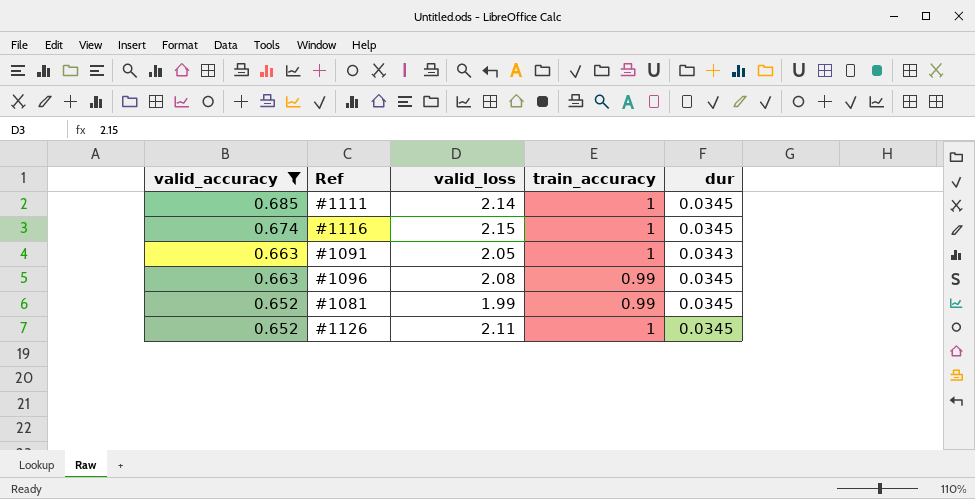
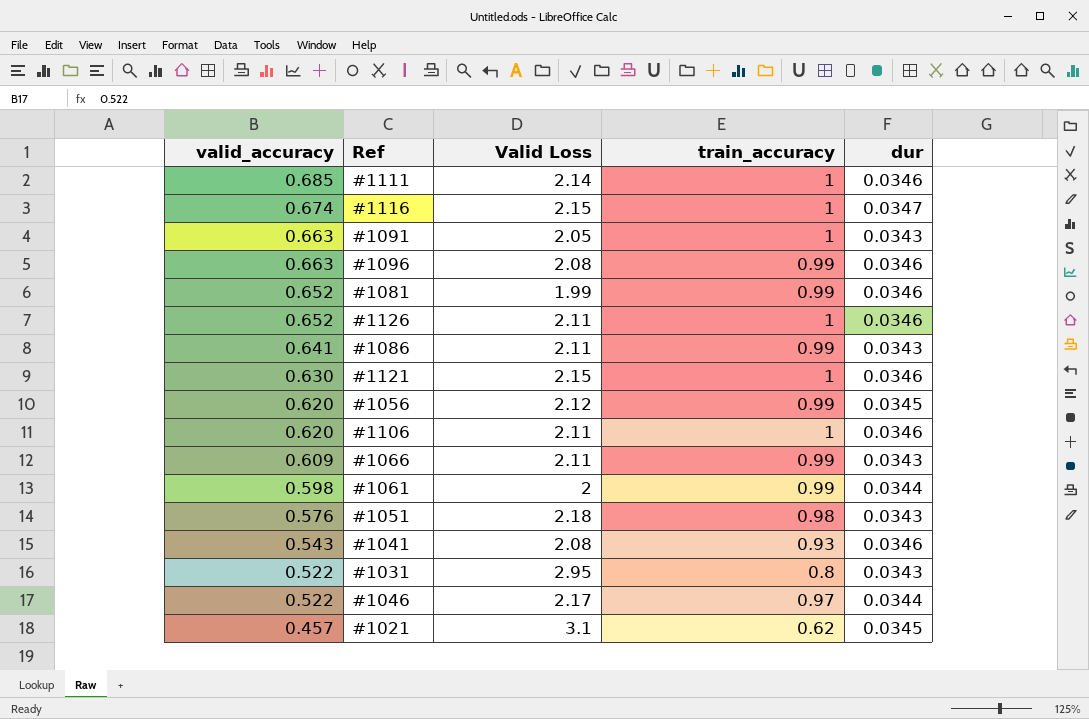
filter: valid_accuracy >= 0.652 -> none
column name: valid_loss -> Valid Loss
#1111 | dur: 0.0345 -> 0.0346
#1116 | dur: 0.0345 -> 0.0347
#1096 | dur: 0.0345 -> 0.0346
#1081 | dur: 0.0345 -> 0.0346
#1126 | dur: 0.0345 -> 0.0346

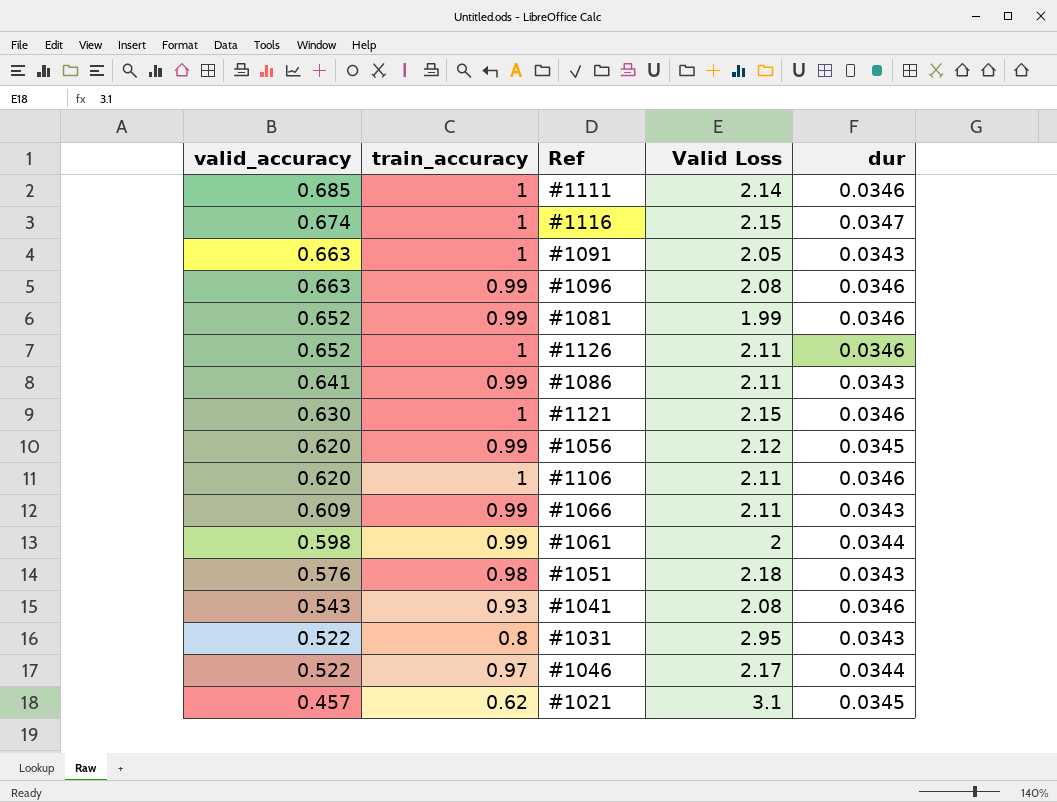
column train_accuracy | position: 4 -> 2

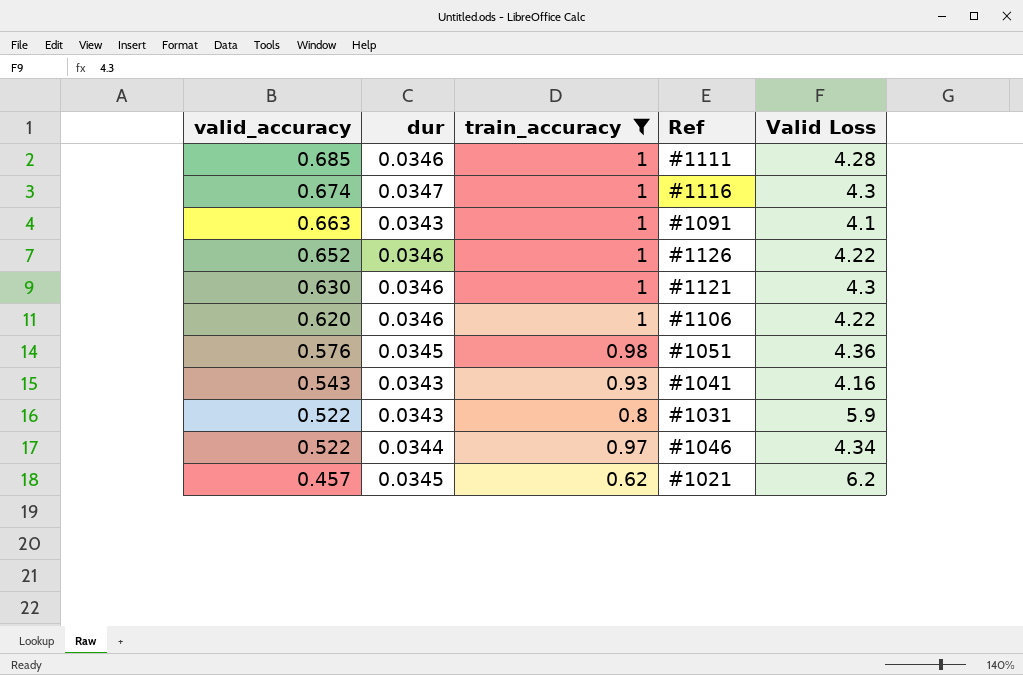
filter: none -> train_accuracy != 0.99
column dur | position: 5 -> 2
#1111 | Valid Loss: 2.14 -> 4.28
#1116 | Valid Loss: 2.15 -> 4.3
#1091 | Valid Loss: 2.05 -> 4.1
#1126 | Valid Loss: 2.11 -> 4.22
#1121 | Valid Loss: 2.15 -> 4.3
#1106 | Valid Loss: 2.11 -> 4.22
#1051 | dur: 0.0343 -> 0.0345
#1051 | Valid Loss: 2.18 -> 4.36
#1041 | dur: 0.0346 -> 0.0343
#1041 | Valid Loss: 2.08 -> 4.16
#1031 | Valid Loss: 2.95 -> 5.9
#1046 | Valid Loss: 2.17 -> 4.34
#1021 | Valid Loss: 3.1 -> 6.2

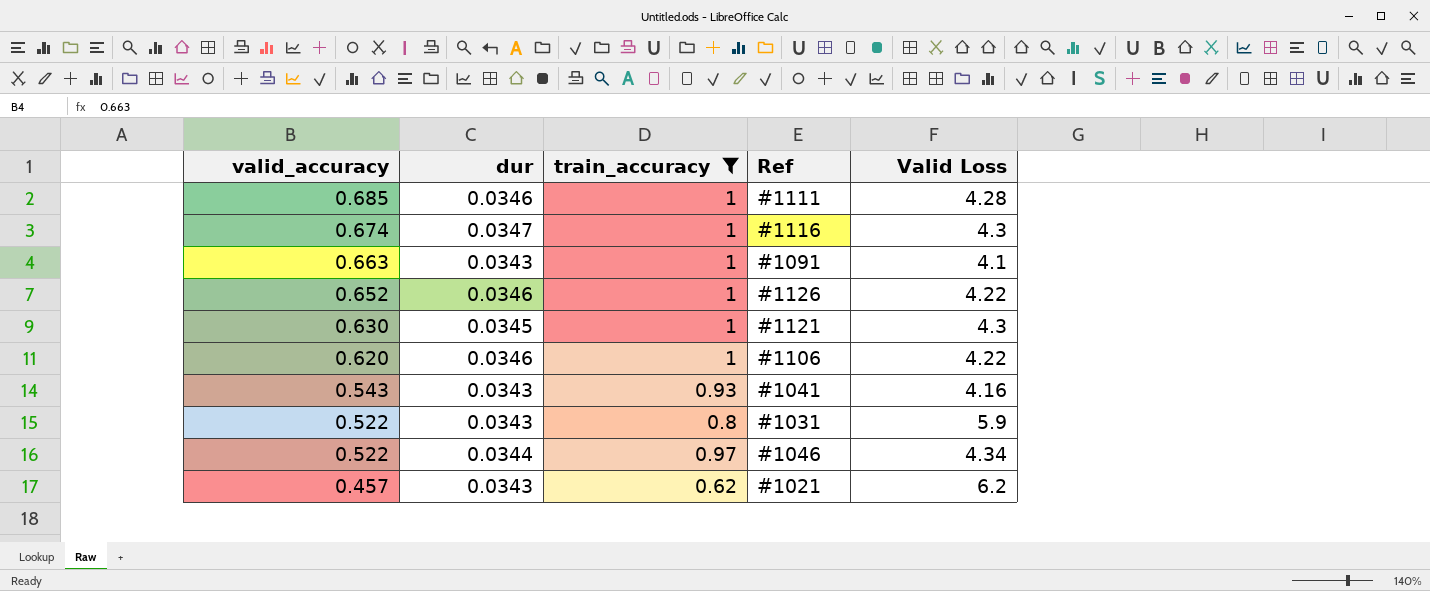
row #1051: 0.576 | 0.0345 | 0.98 | 4.36 -> none
#1121 | dur: 0.0346 -> 0.0345
#1021 | dur: 0.0345 -> 0.0343

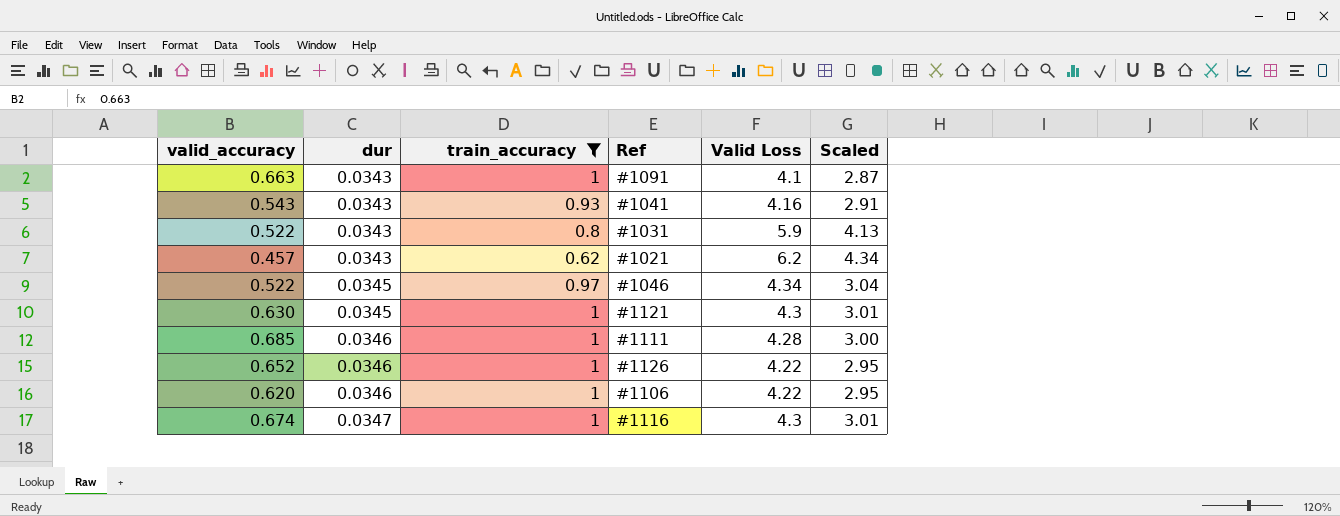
row order: valid_accuracy descending -> dur ascending
column Scaled | formula: none -> [Valid Loss] * 0.7
#1046 | dur: 0.0344 -> 0.0345

